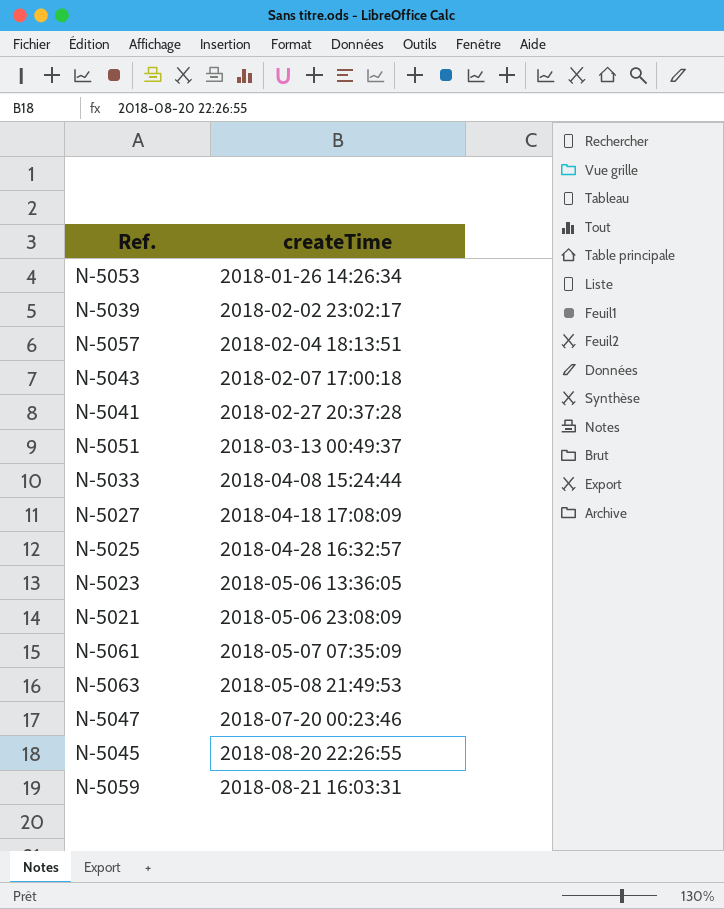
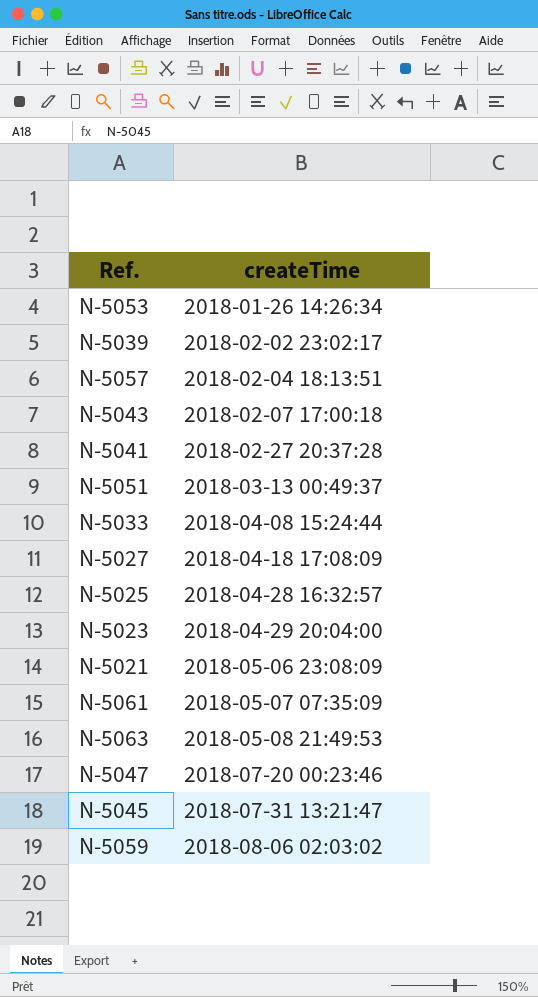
N-5023 | createTime: 2018-05-06 13:36:05 -> 2018-04-29 20:04:00
N-5045 | createTime: 2018-08-20 22:26:55 -> 2018-07-31 13:21:47
N-5059 | createTime: 2018-08-21 16:03:31 -> 2018-08-06 02:03:02

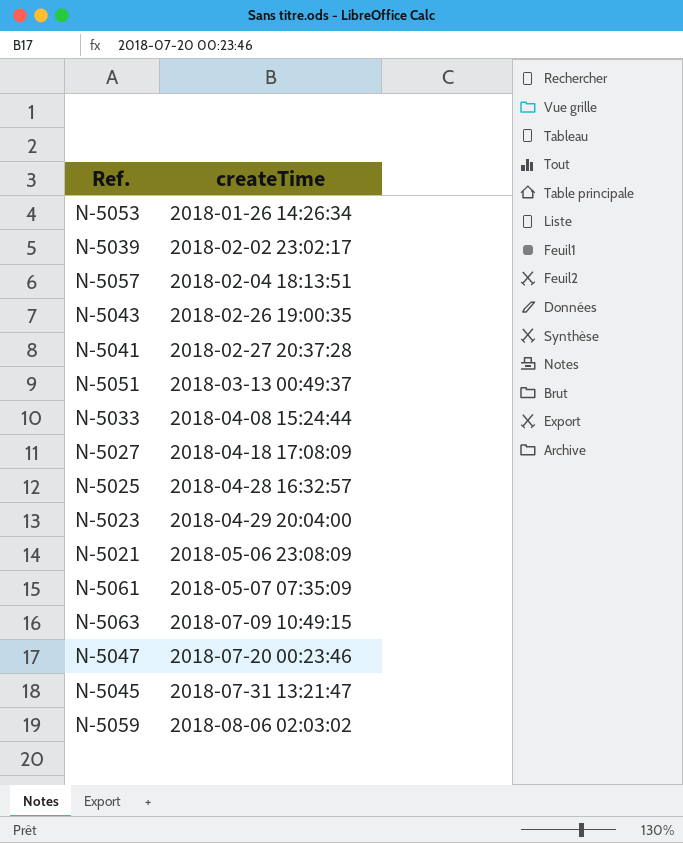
N-5043 | createTime: 2018-02-07 17:00:18 -> 2018-02-26 19:00:35
N-5063 | createTime: 2018-05-08 21:49:53 -> 2018-07-09 10:49:15

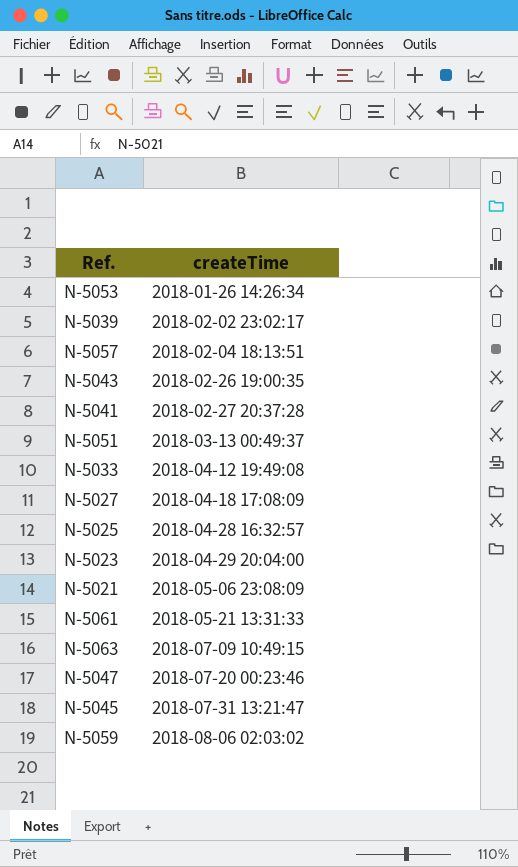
N-5033 | createTime: 2018-04-08 15:24:44 -> 2018-04-12 19:49:08
N-5061 | createTime: 2018-05-07 07:35:09 -> 2018-05-21 13:31:33

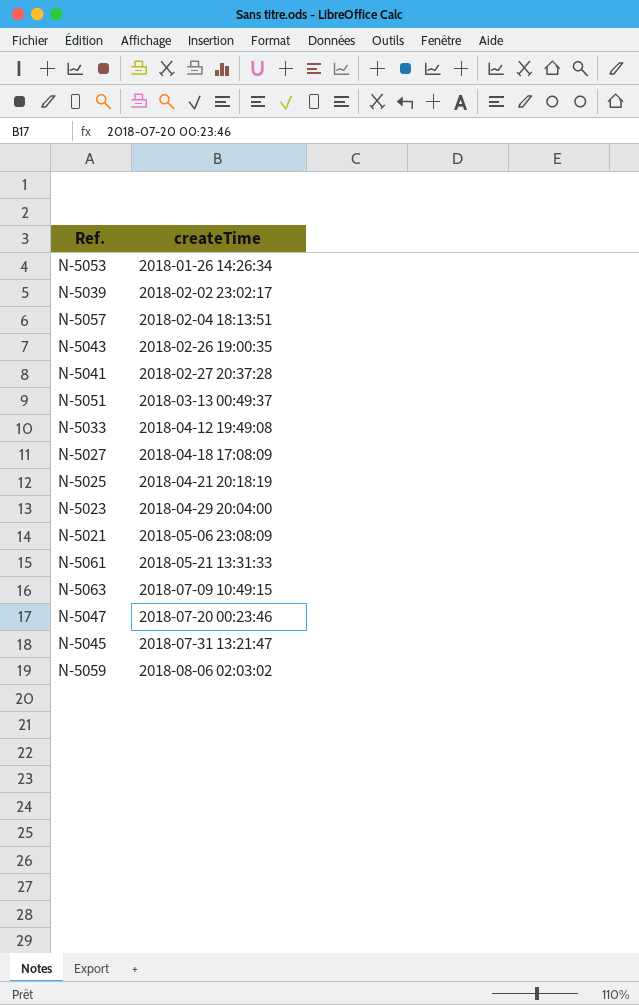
N-5025 | createTime: 2018-04-28 16:32:57 -> 2018-04-21 20:18:19

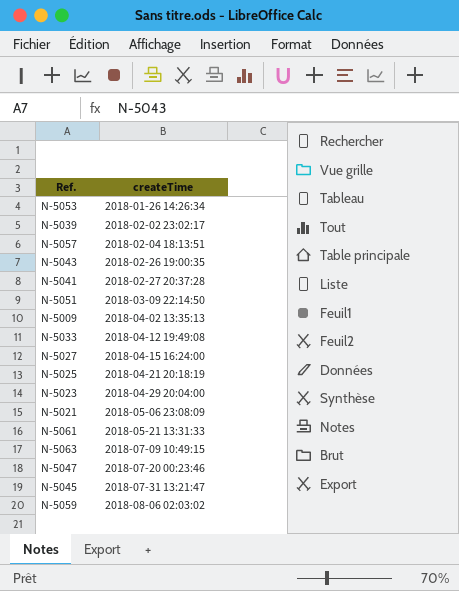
N-5051 | createTime: 2018-03-13 00:49:37 -> 2018-03-09 22:14:50
row N-5009: none -> 2018-04-02 13:35:13
N-5027 | createTime: 2018-04-18 17:08:09 -> 2018-04-15 16:24:00

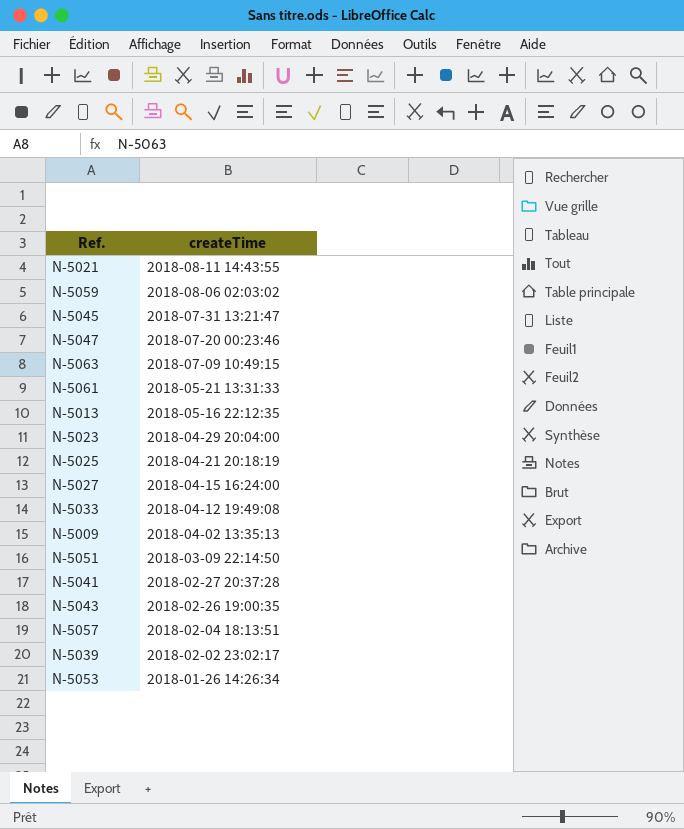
row order: createTime ascending -> createTime descending
N-5021 | createTime: 2018-05-06 23:08:09 -> 2018-08-11 14:43:55
row N-5013: none -> 2018-05-16 22:12:35

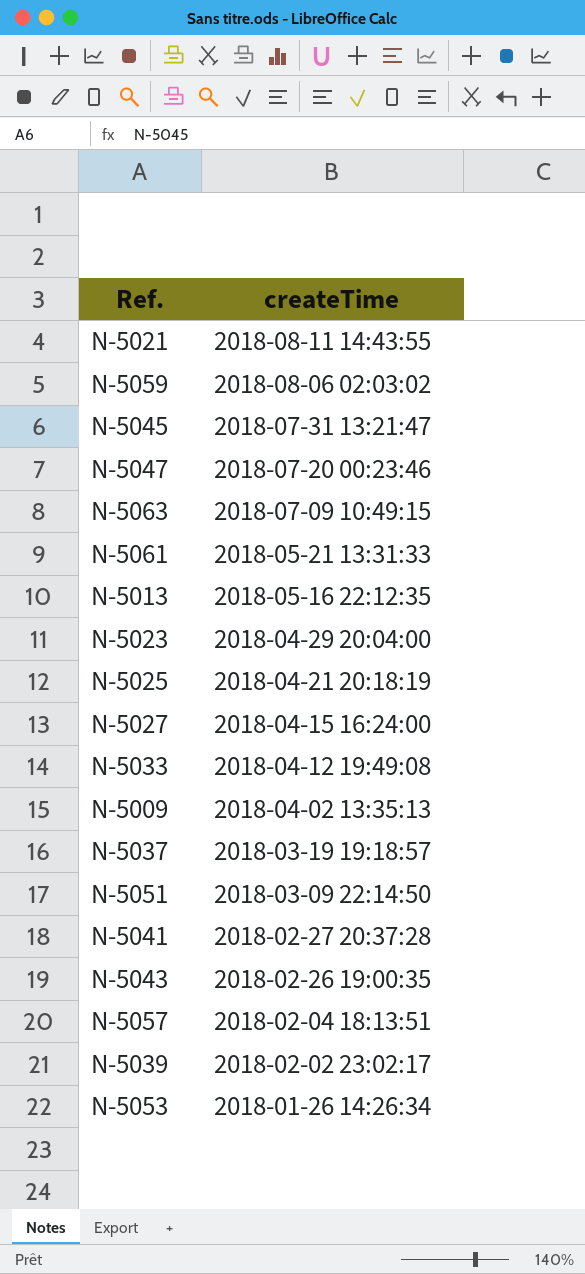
row N-5037: none -> 2018-03-19 19:18:57

